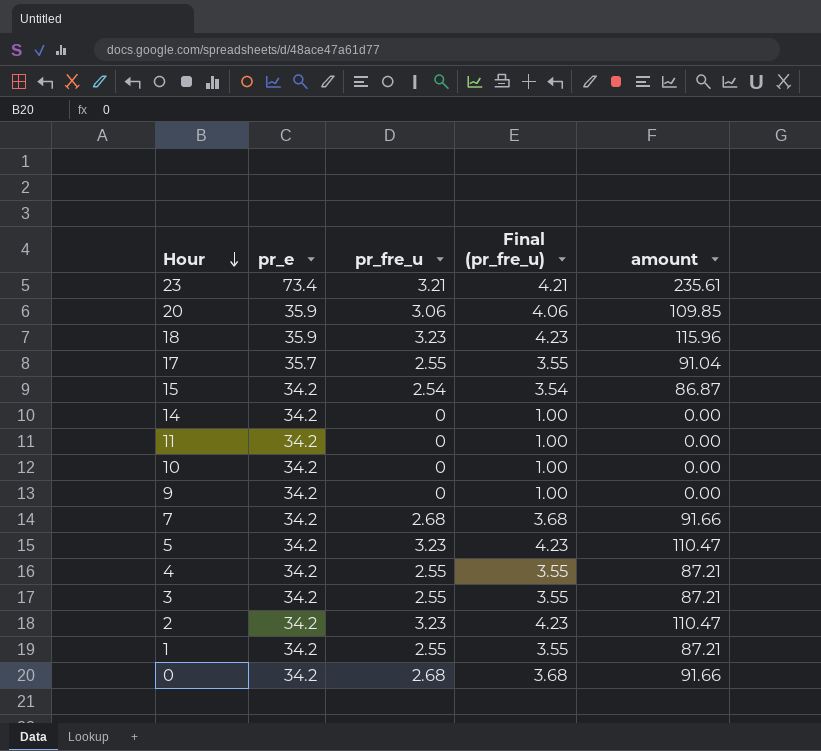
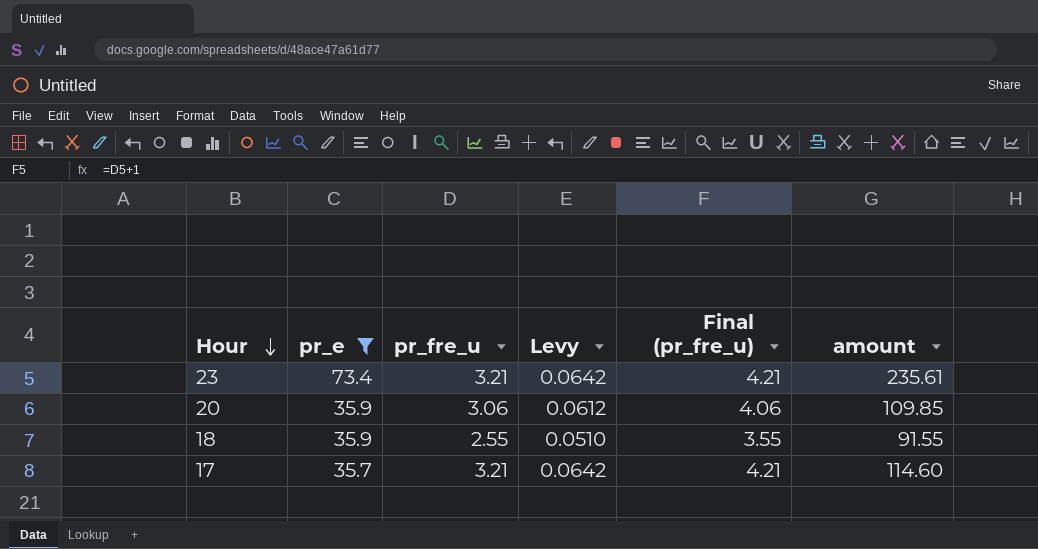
filter: none -> pr_e != 34.2
column Levy | formula: none -> [pr_fre_u] * 0.02
18 | pr_fre_u: 3.23 -> 2.55
18 | Final (pr_fre_u): 4.23 -> 3.55
18 | amount: 115.96 -> 91.55
17 | pr_fre_u: 2.55 -> 3.21
17 | Final (pr_fre_u): 3.55 -> 4.21
17 | amount: 91.04 -> 114.60

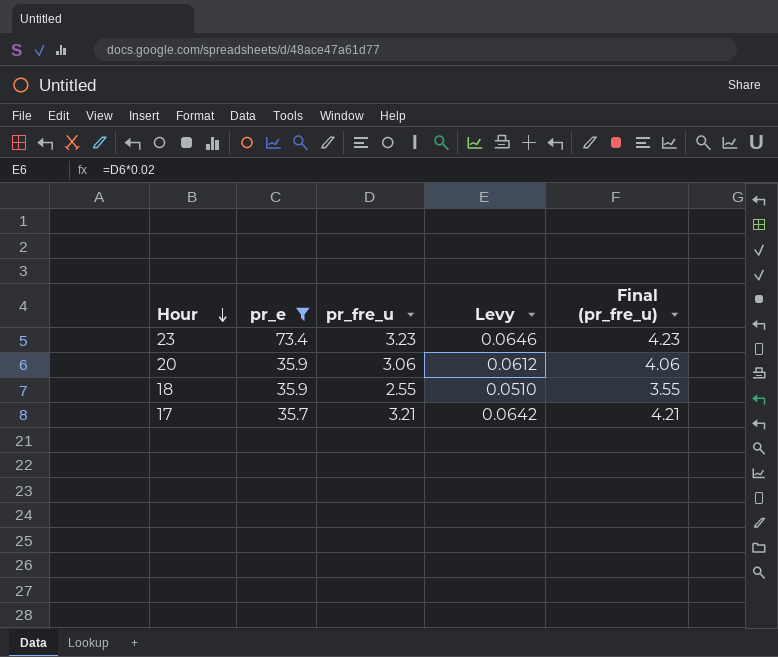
column amount | formula: [pr_e] * [pr_fre_u] -> none
23 | pr_fre_u: 3.21 -> 3.23
23 | Levy: 0.0642 -> 0.0646
23 | Final (pr_fre_u): 4.21 -> 4.23

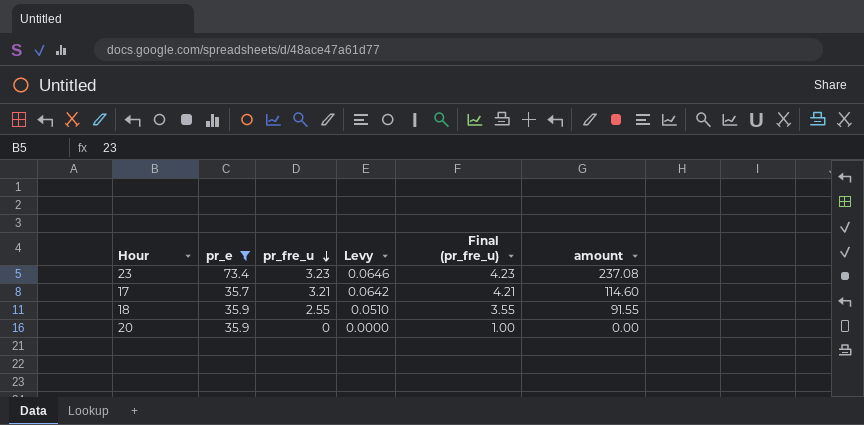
row order: Hour descending -> pr_fre_u descending
column amount | formula: none -> [pr_e] * [pr_fre_u]
20 | pr_fre_u: 3.06 -> 0
20 | Levy: 0.0612 -> 0.0000
20 | Final (pr_fre_u): 4.06 -> 1.00

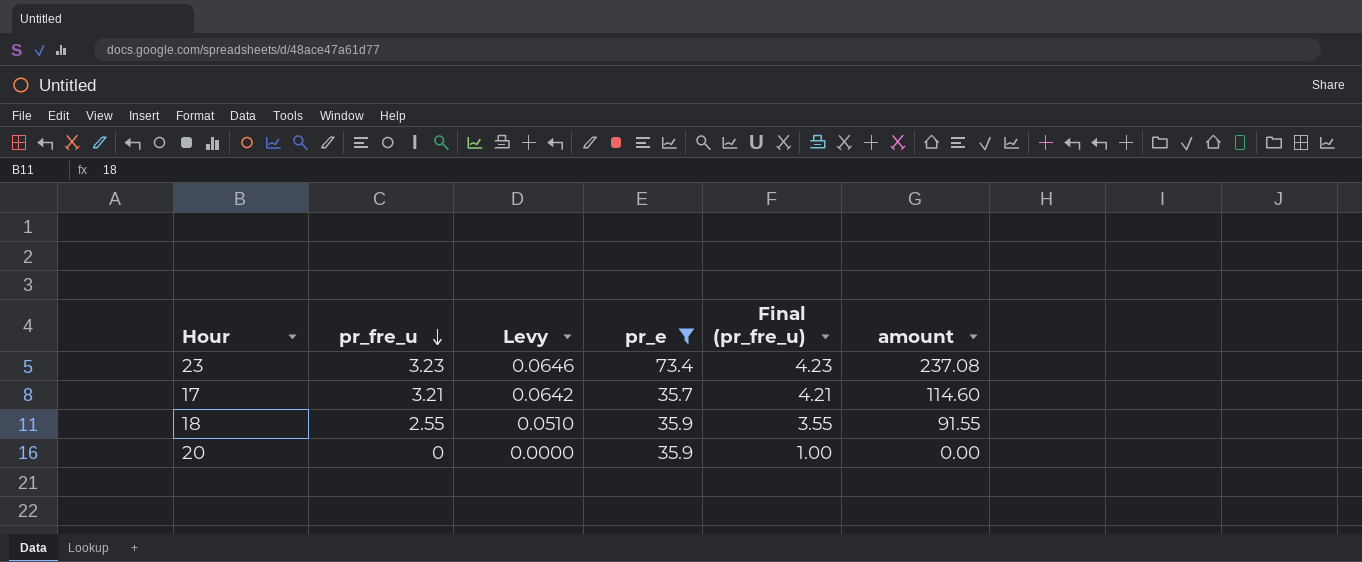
column pr_e | position: 2 -> 4

